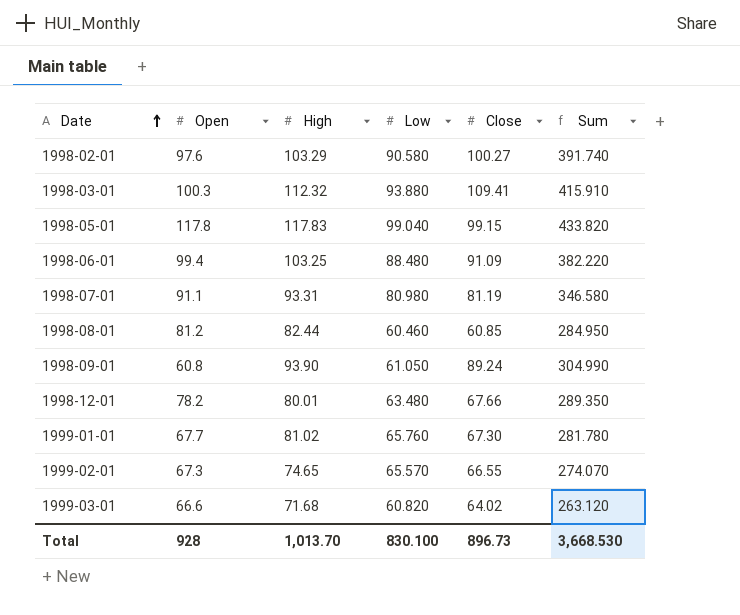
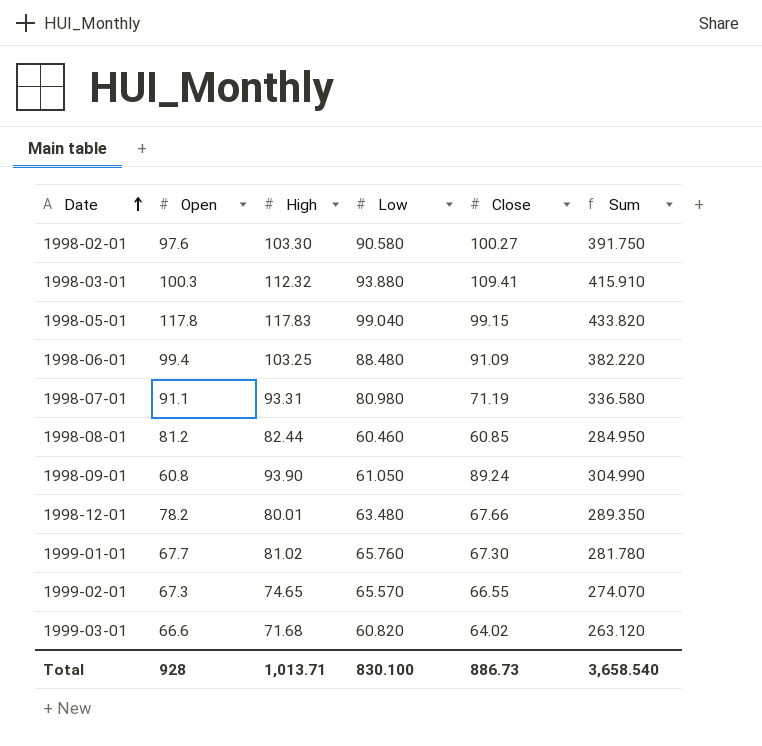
1998-02-01 | High: 103.29 -> 103.30
1998-02-01 | Sum: 391.740 -> 391.750
1998-07-01 | Close: 81.19 -> 71.19
1998-07-01 | Sum: 346.580 -> 336.580
Total | High: 1,013.70 -> 1,013.71
Total | Close: 896.73 -> 886.73
Total | Sum: 3,668.530 -> 3,658.540

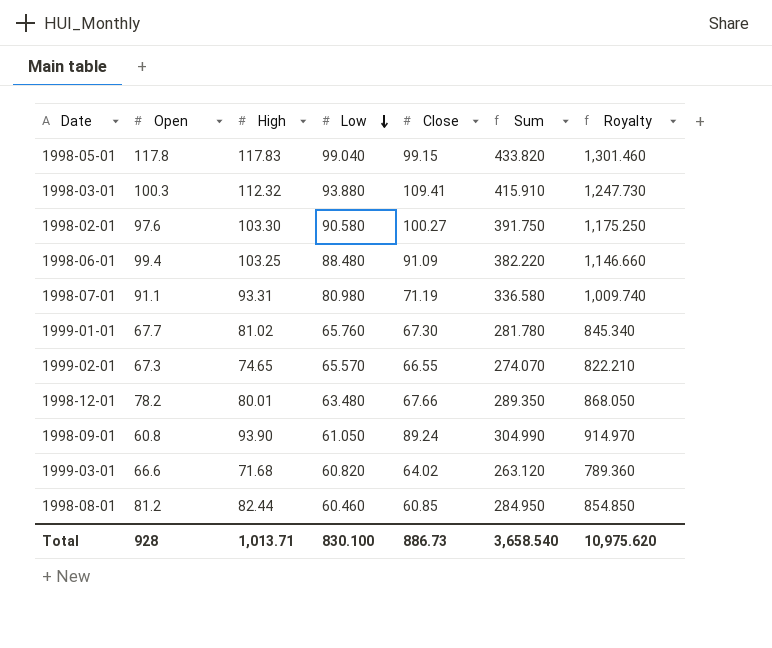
row order: Date ascending -> Low descending
column Royalty | formula: none -> [Sum] * 3

